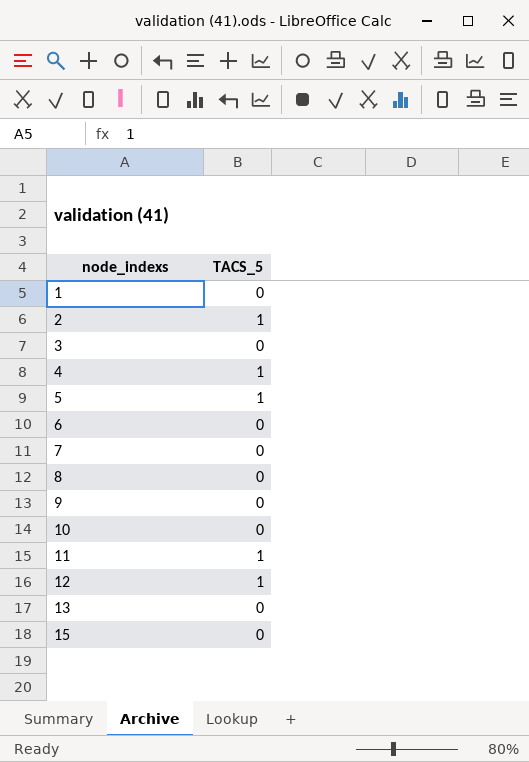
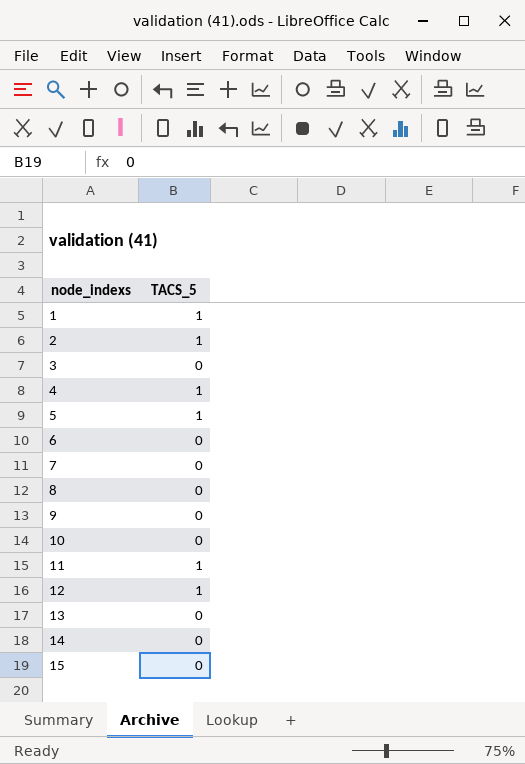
1 | TACS_5: 0 -> 1
row 14: none -> 0

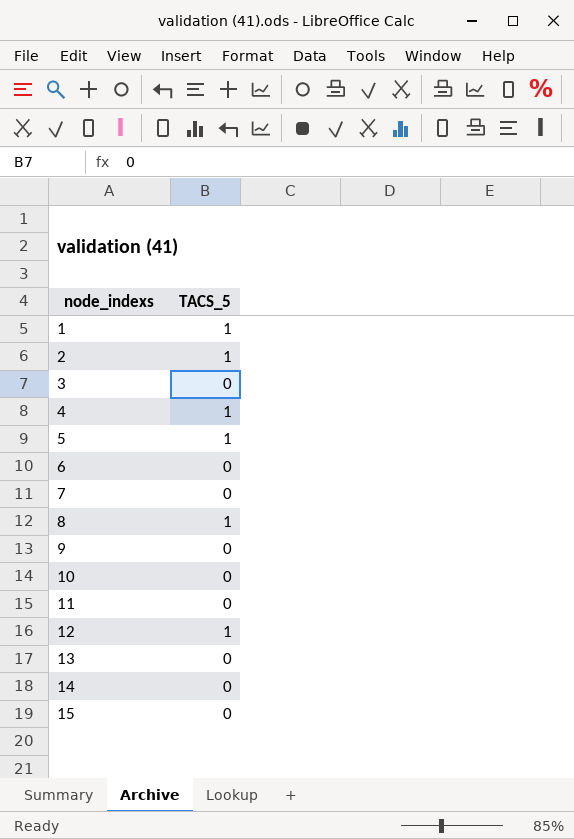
8 | TACS_5: 0 -> 1
11 | TACS_5: 1 -> 0

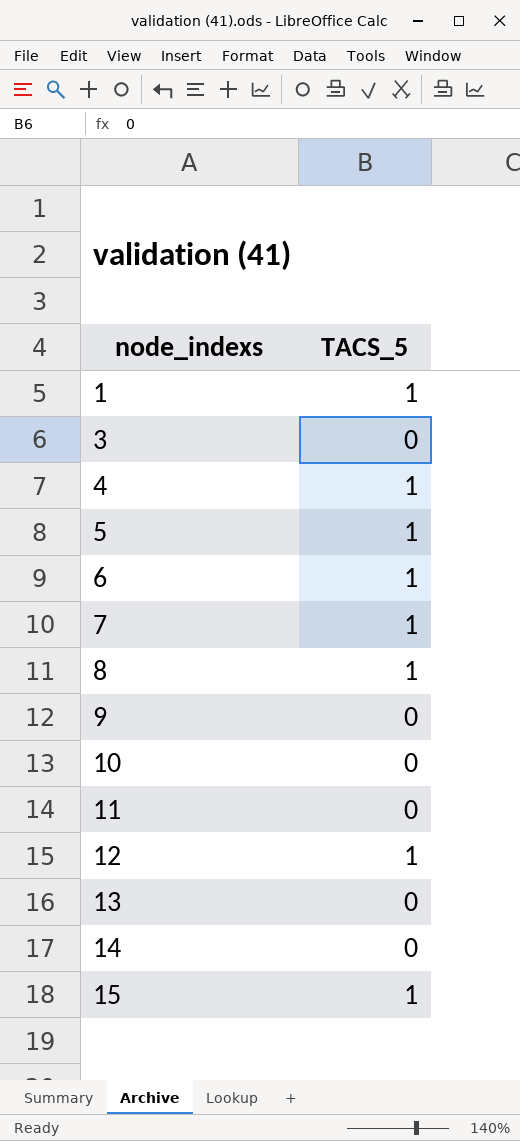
row 2: 1 -> none
6 | TACS_5: 0 -> 1
7 | TACS_5: 0 -> 1
15 | TACS_5: 0 -> 1

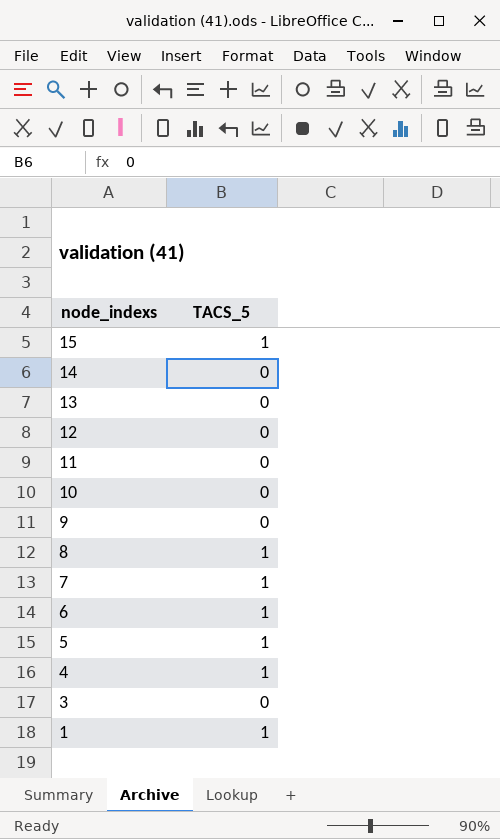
row order: node_indexs ascending -> node_indexs descending
12 | TACS_5: 1 -> 0

